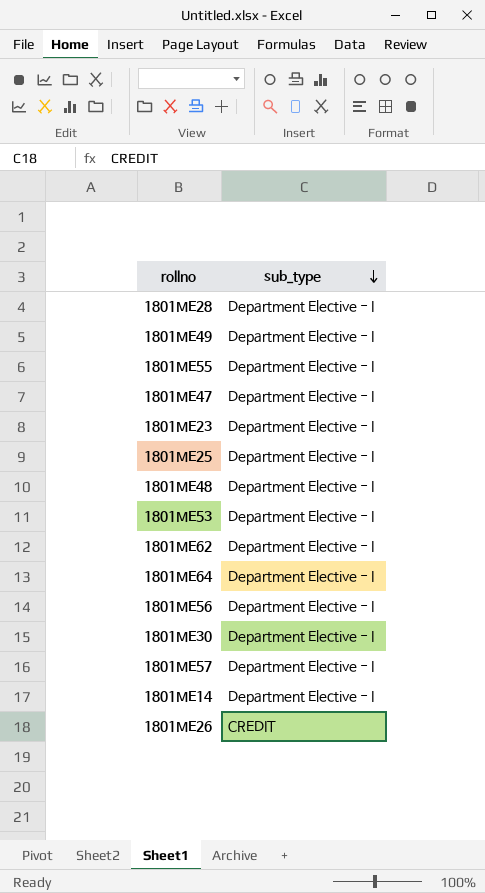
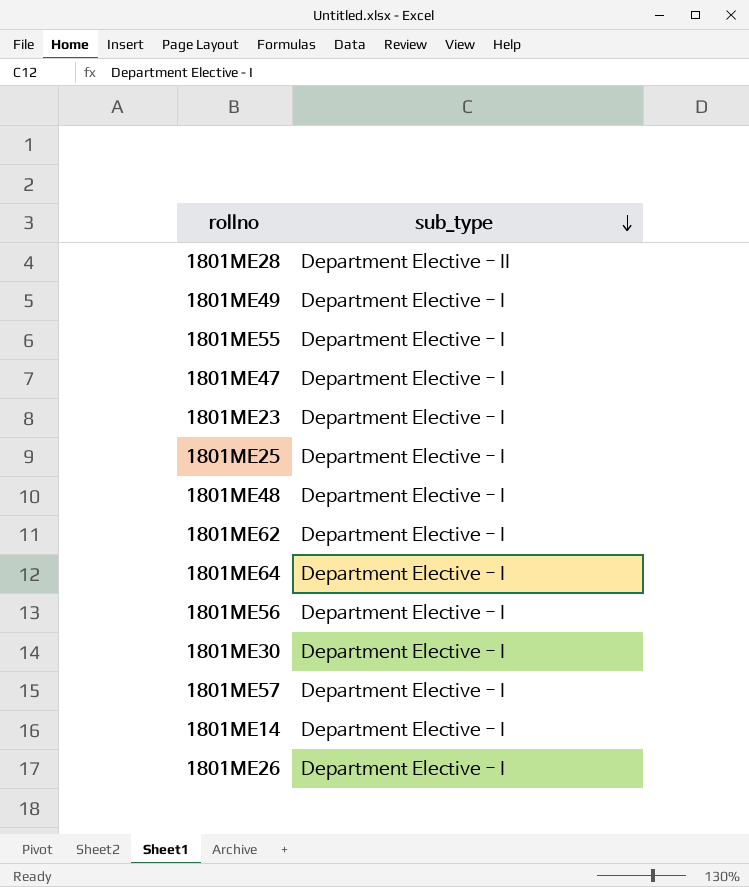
row 1801ME53: Department Elective - I -> none
1801ME28 | sub_type: Department Elective - I -> Department Elective - II
1801ME26 | sub_type: CREDIT -> Department Elective - I

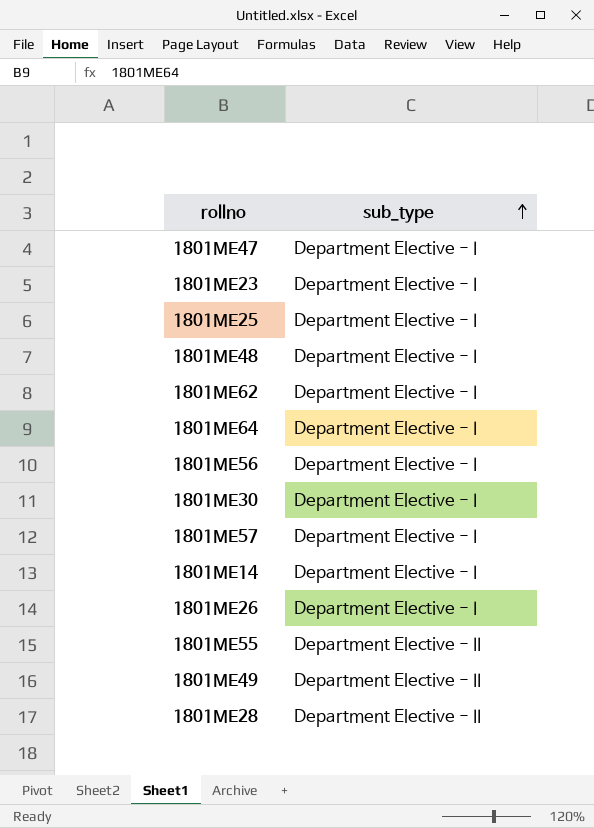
row order: sub_type descending -> sub_type ascending
1801ME55 | sub_type: Department Elective - I -> Department Elective - II
1801ME49 | sub_type: Department Elective - I -> Department Elective - II

